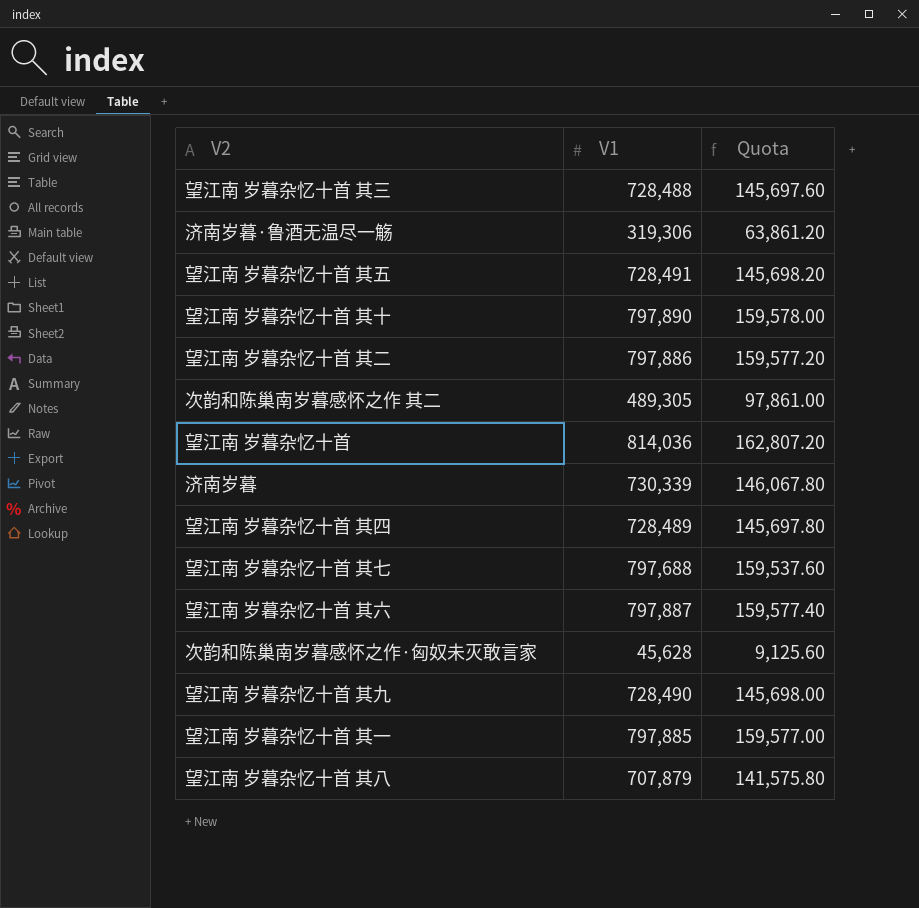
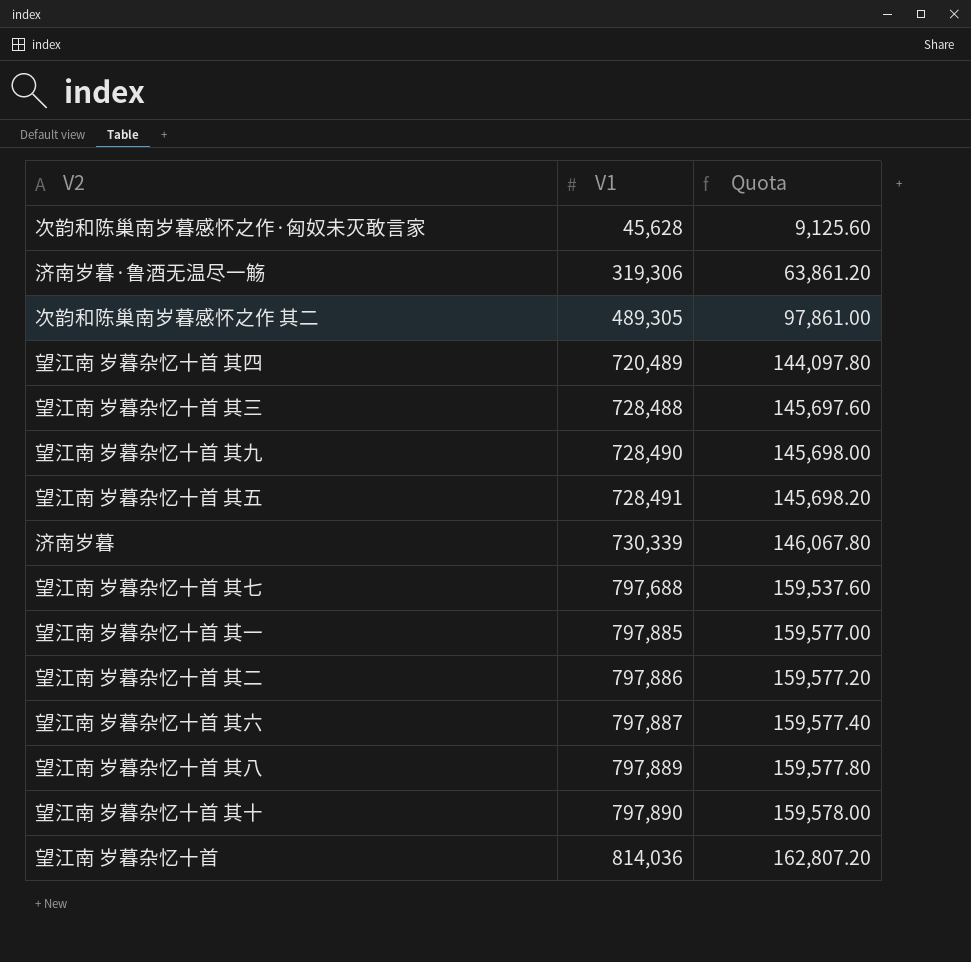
row order: none -> V1 ascending
望江南 岁暮杂忆十首 其四 | V1: 728,489 -> 720,489
望江南 岁暮杂忆十首 其四 | Quota: 145,697.80 -> 144,097.80
望江南 岁暮杂忆十首 其八 | V1: 707,879 -> 797,889
望江南 岁暮杂忆十首 其八 | Quota: 141,575.80 -> 159,577.80

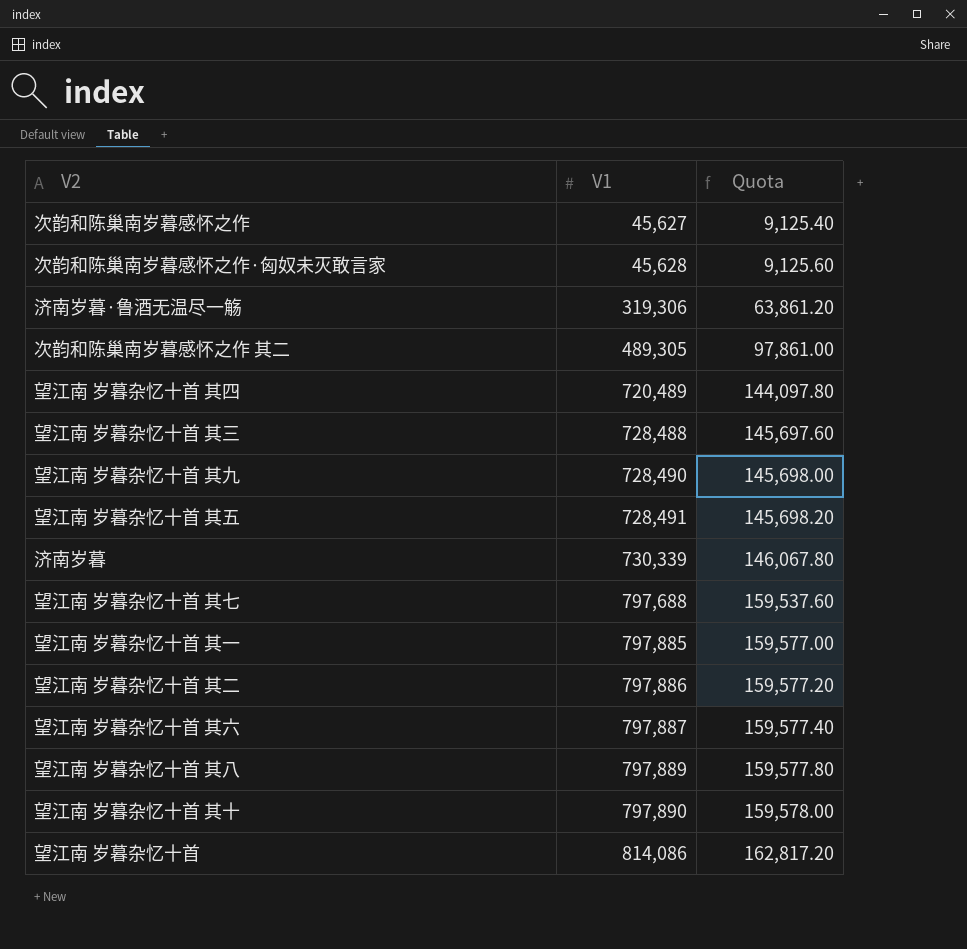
row 次韵和陈巢南岁暮感怀之作: none -> 45,627 | 9,125.40
望江南 岁暮杂忆十首 | V1: 814,036 -> 814,086
望江南 岁暮杂忆十首 | Quota: 162,807.20 -> 162,817.20

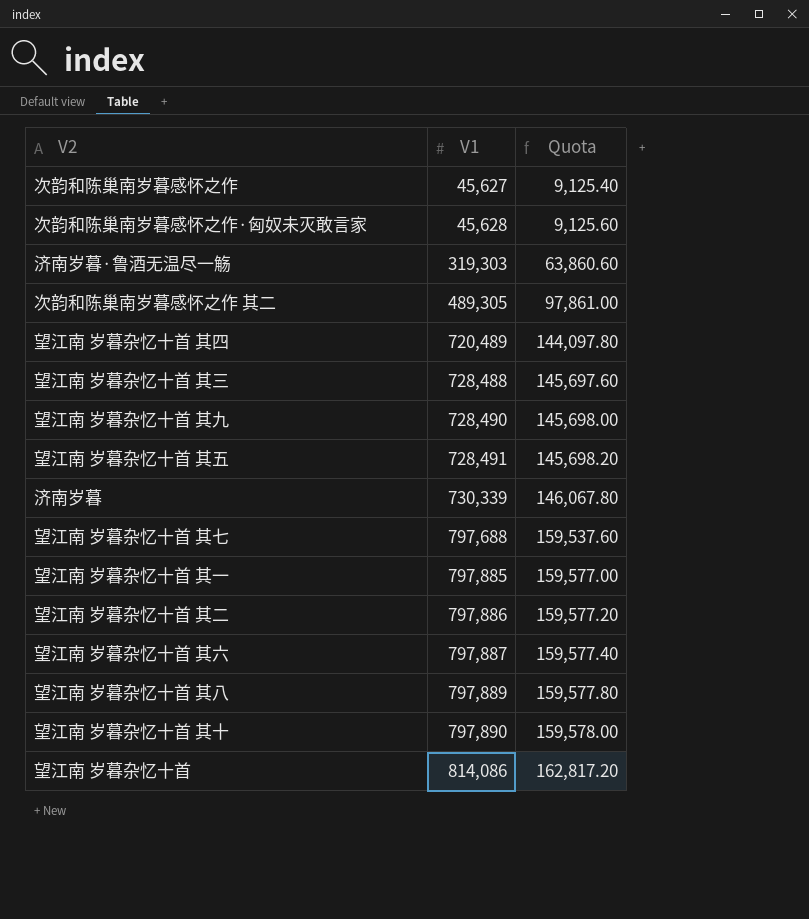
济南岁暮·鲁酒无温尽一觞 | V1: 319,306 -> 319,303
济南岁暮·鲁酒无温尽一觞 | Quota: 63,861.20 -> 63,860.60

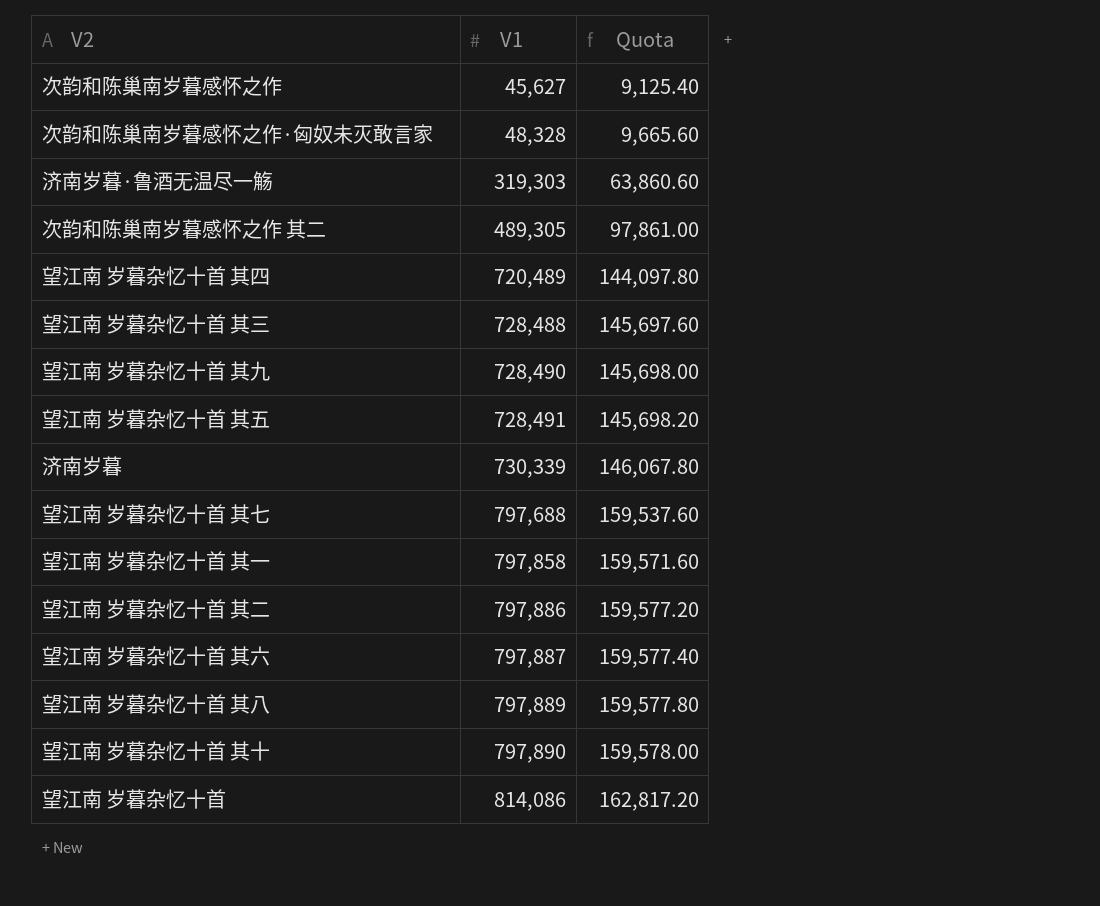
次韵和陈巢南岁暮感怀之作·匈奴未灭敢言家 | V1: 45,628 -> 48,328
次韵和陈巢南岁暮感怀之作·匈奴未灭敢言家 | Quota: 9,125.60 -> 9,665.60
望江南 岁暮杂忆十首 其一 | V1: 797,885 -> 797,858
望江南 岁暮杂忆十首 其一 | Quota: 159,577.00 -> 159,571.60

